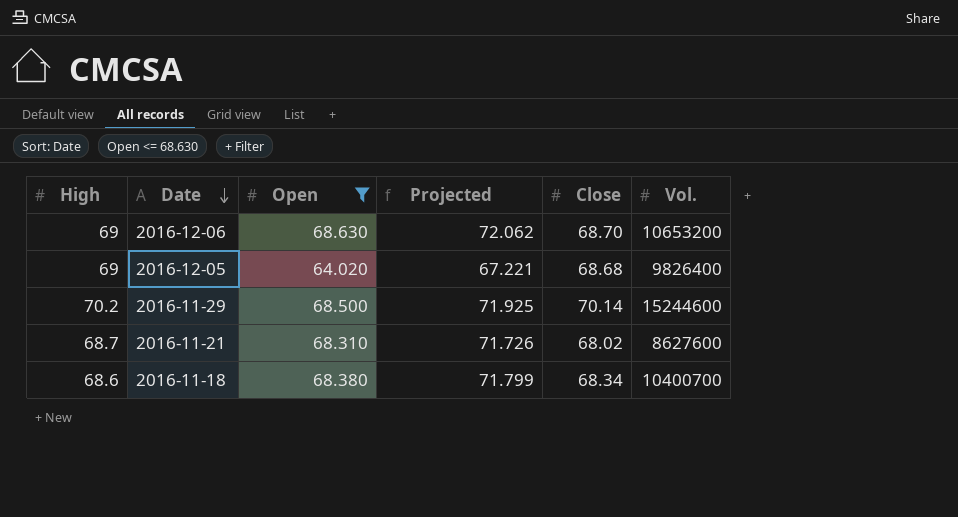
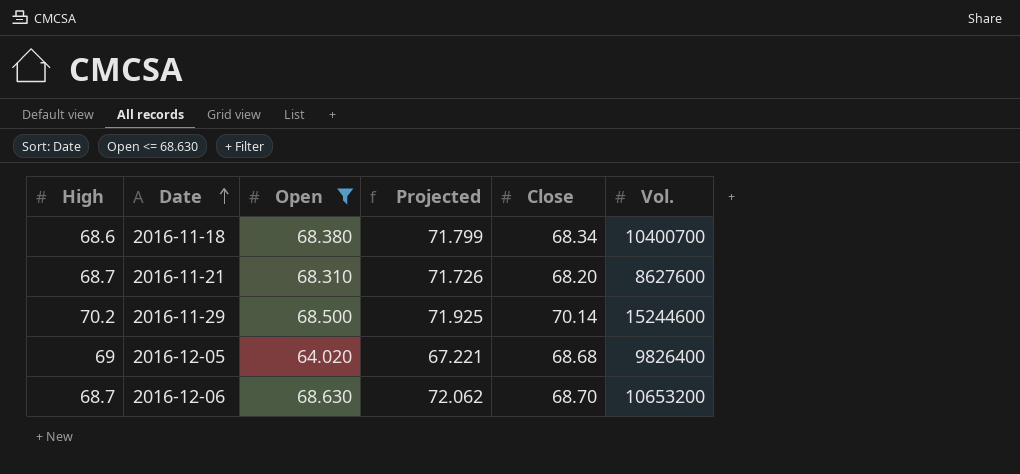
row order: Date descending -> Date ascending
2016-11-21 | Close: 68.02 -> 68.20
2016-12-06 | High: 69 -> 68.7

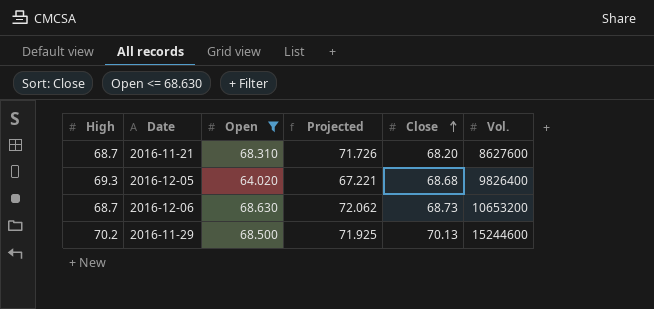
row order: Date ascending -> Close ascending
row 2016-11-18: 68.6 | 68.380 | 71.799 | 68.34 | 10400700 -> none
2016-12-05 | High: 69 -> 69.3
2016-12-06 | Close: 68.70 -> 68.73
2016-11-29 | Close: 70.14 -> 70.13

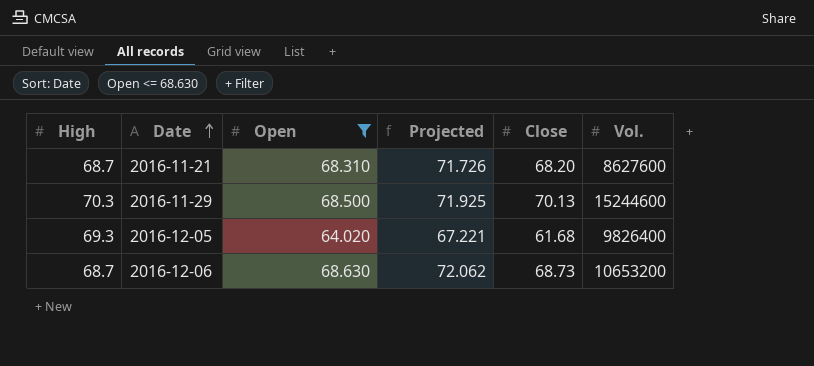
row order: Close ascending -> Date ascending
2016-11-29 | High: 70.2 -> 70.3
2016-12-05 | Close: 68.68 -> 61.68

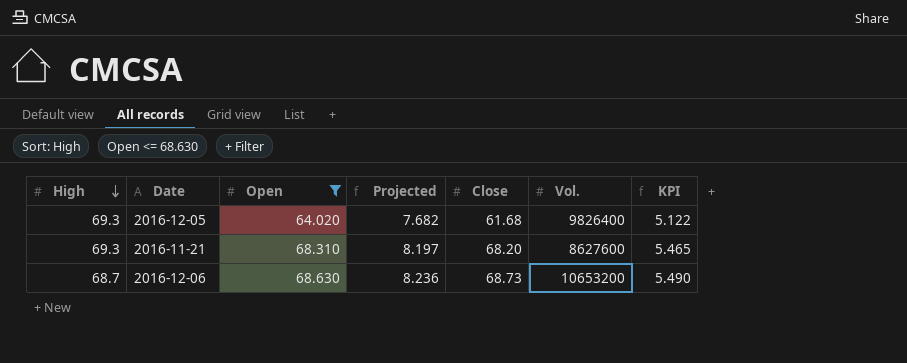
row order: Date ascending -> High descending
column Projected | formula: [Open] * 1.05 -> [Open] * 0.12
column KPI | formula: none -> [Open] * 0.08
row 2016-11-29: 70.3 | 68.500 | 71.925 | 70.13 | 15244600 -> none
2016-11-21 | High: 68.7 -> 69.3

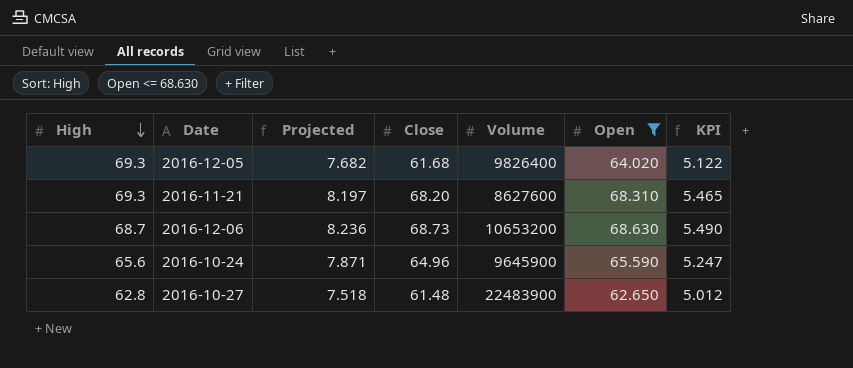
column name: Vol. -> Volume
column Open | position: 3 -> 6
row 2016-10-24: none -> 65.6 | 7.871 | 64.96 | 9645900 | 65.590 | 5.247
row 2016-10-27: none -> 62.8 | 7.518 | 61.48 | 22483900 | 62.650 | 5.012

